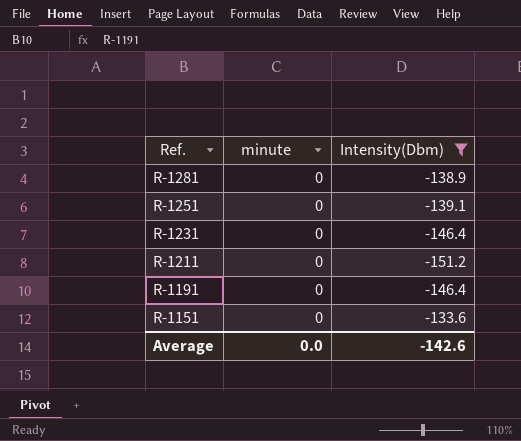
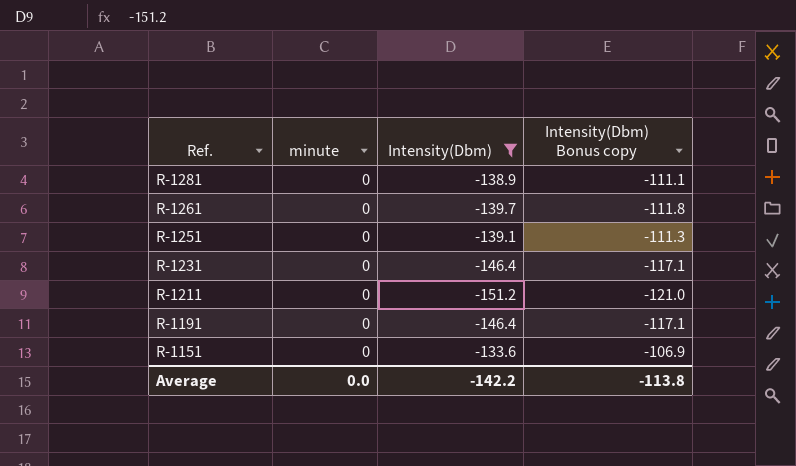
column Intensity(Dbm) Bonus copy | formula: none -> [Intensity(Dbm)] * 0.8
row R-1261: none -> 0 | -139.7 | -111.8
Average | Intensity(Dbm): -142.6 -> -142.2

